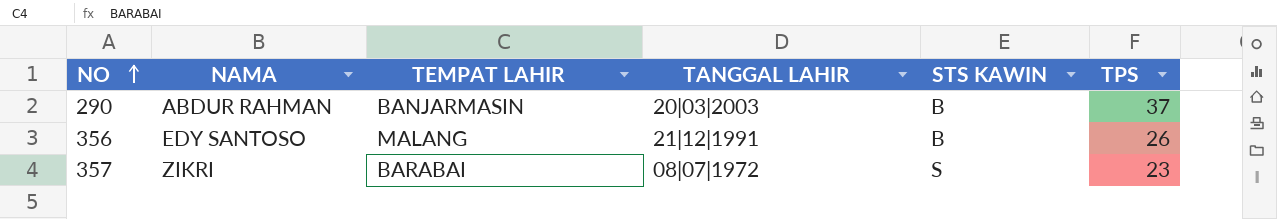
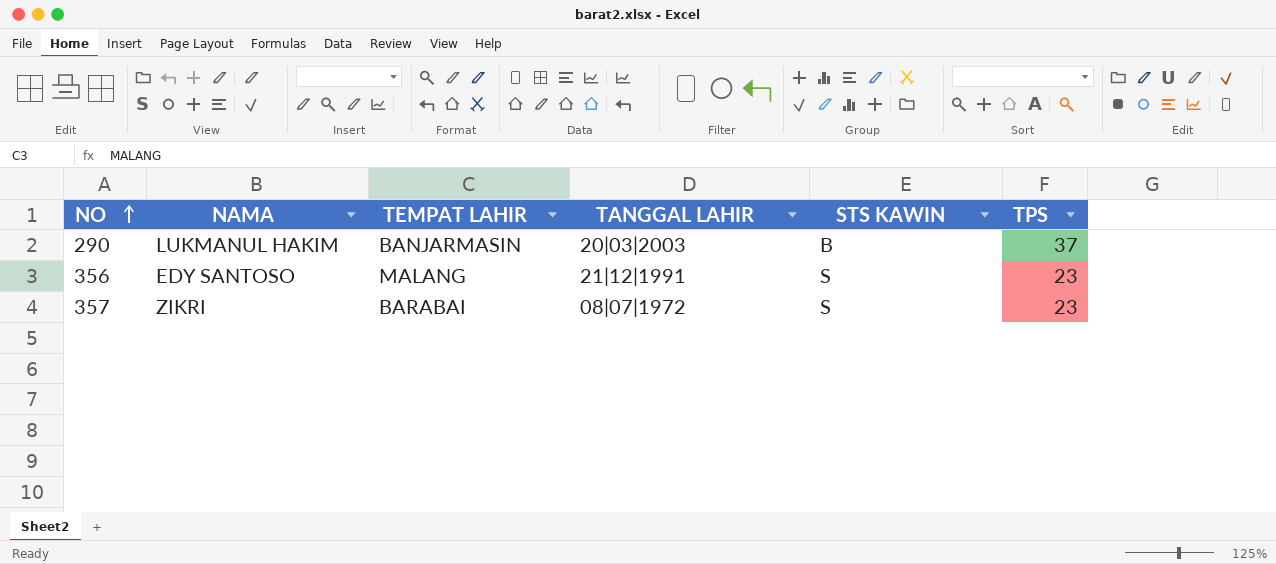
290 | NAMA: ABDUR RAHMAN -> LUKMANUL HAKIM
356 | STS KAWIN: B -> S
356 | TPS: 26 -> 23

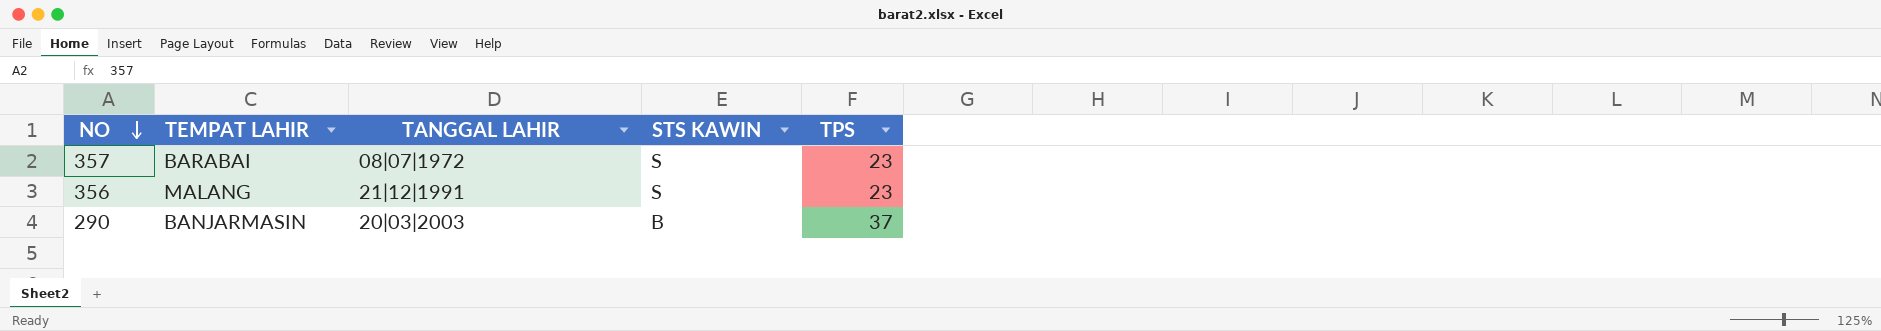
row order: NO ascending -> NO descending
column NAMA | position: 2 -> none

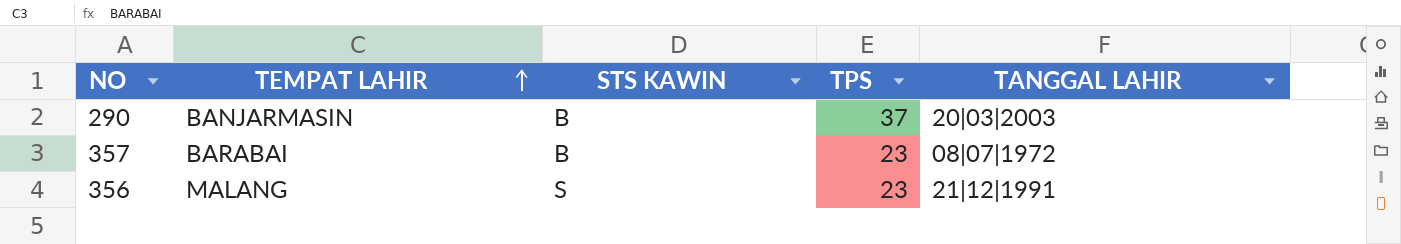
row order: NO descending -> TEMPAT LAHIR ascending
column TANGGAL LAHIR | position: 3 -> 5
357 | STS KAWIN: S -> B

